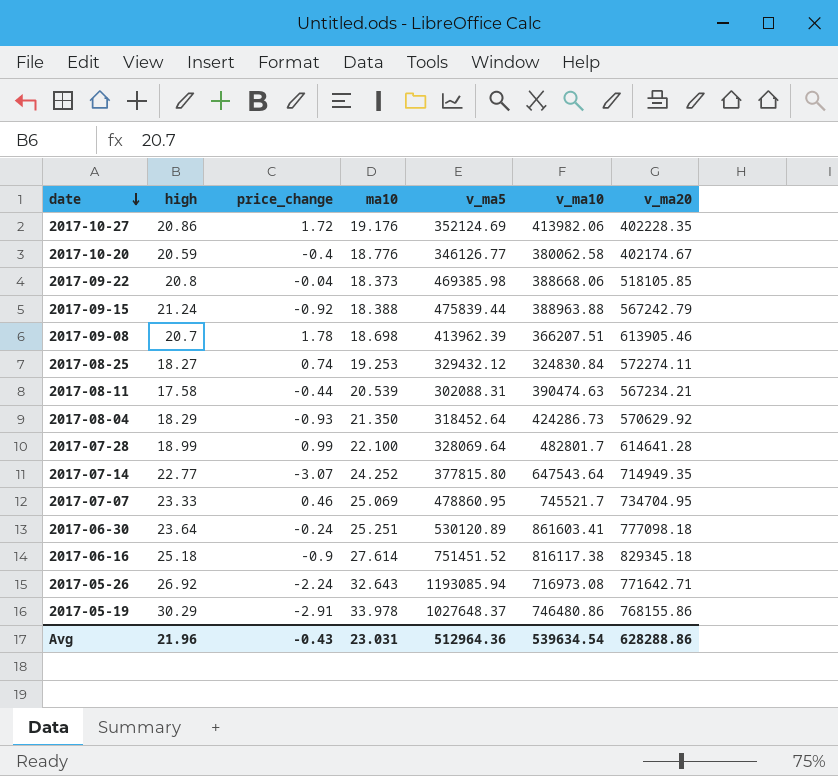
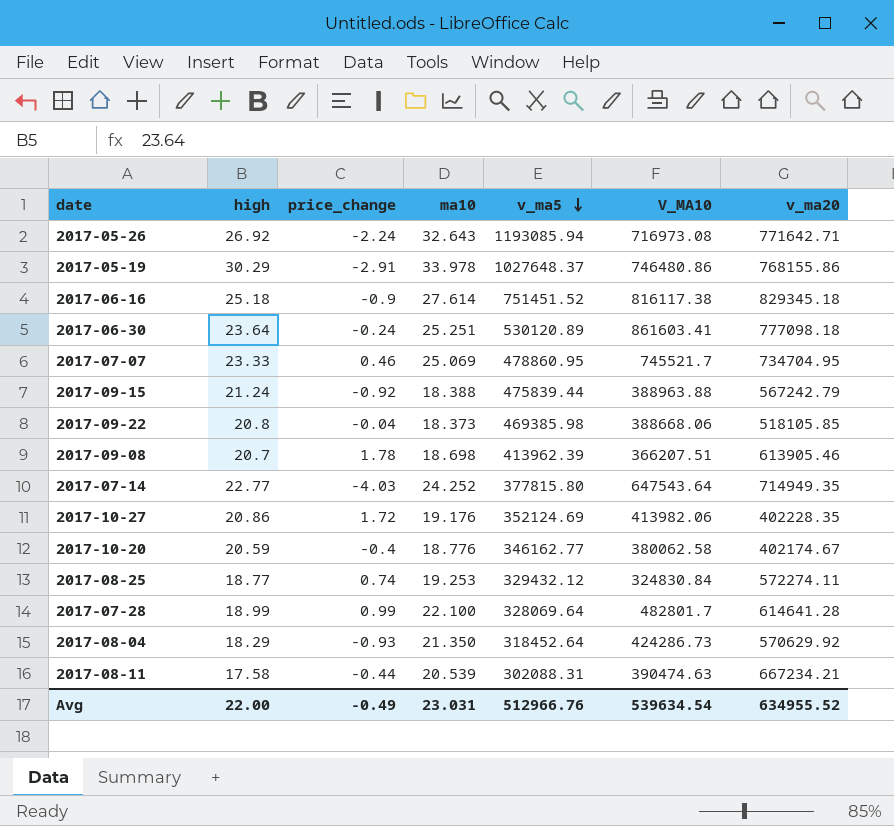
row order: date descending -> v_ma5 descending
column name: v_ma10 -> V_MA10
2017-07-14 | price_change: -3.07 -> -4.03
2017-10-20 | v_ma5: 346126.77 -> 346162.77
2017-08-25 | high: 18.27 -> 18.77
2017-08-11 | v_ma20: 567234.21 -> 667234.21
Avg | high: 21.96 -> 22.00
Avg | price_change: -0.43 -> -0.49
Avg | v_ma5: 512964.36 -> 512966.76
Avg | v_ma20: 628288.86 -> 634955.52

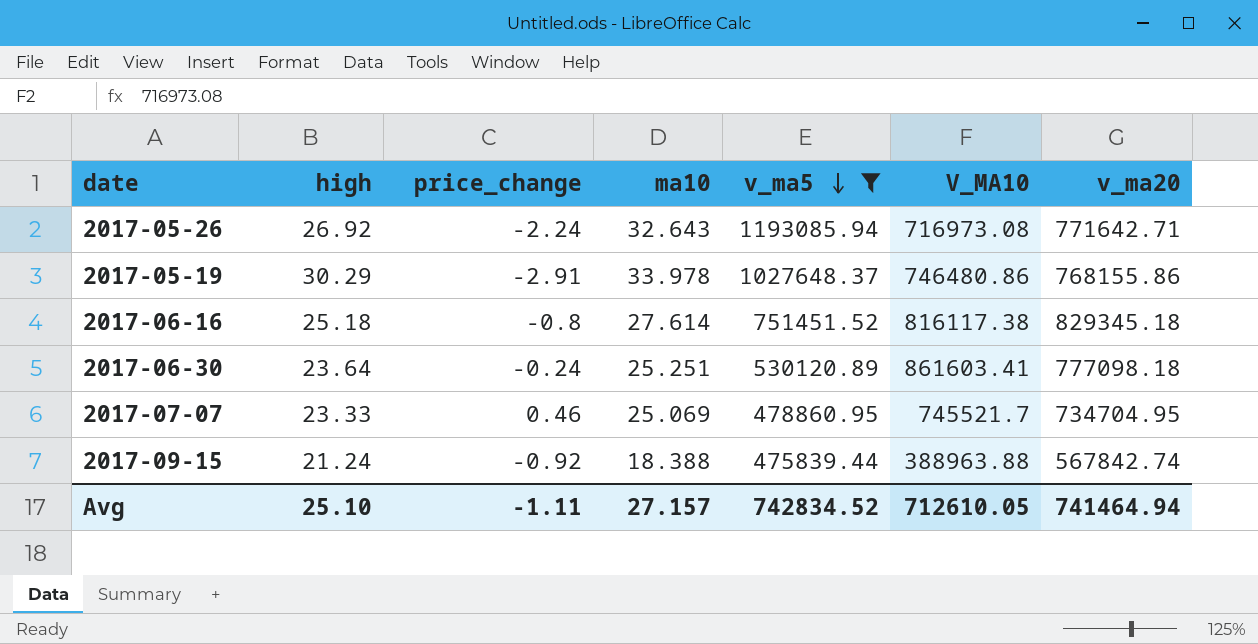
filter: none -> v_ma5 >= 475839.44
2017-06-16 | price_change: -0.9 -> -0.8
2017-09-15 | v_ma20: 567242.79 -> 567842.74
Avg | high: 22.00 -> 25.10
Avg | price_change: -0.49 -> -1.11
Avg | ma10: 23.031 -> 27.157
Avg | v_ma5: 512966.76 -> 742834.52
Avg | V_MA10: 539634.54 -> 712610.05
Avg | v_ma20: 634955.52 -> 741464.94

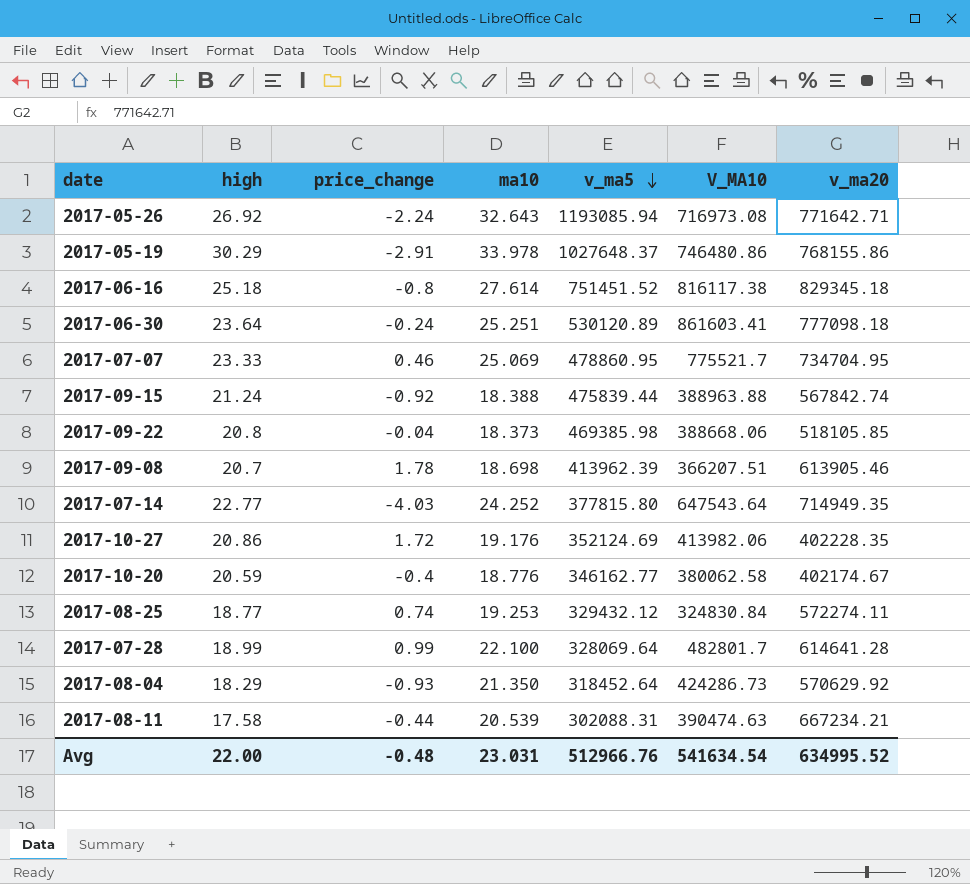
filter: v_ma5 >= 475839.44 -> none
2017-07-07 | V_MA10: 745521.7 -> 775521.7
Avg | high: 25.10 -> 22.00
Avg | price_change: -1.11 -> -0.48
Avg | ma10: 27.157 -> 23.031
Avg | v_ma5: 742834.52 -> 512966.76
Avg | V_MA10: 712610.05 -> 541634.54
Avg | v_ma20: 741464.94 -> 634995.52

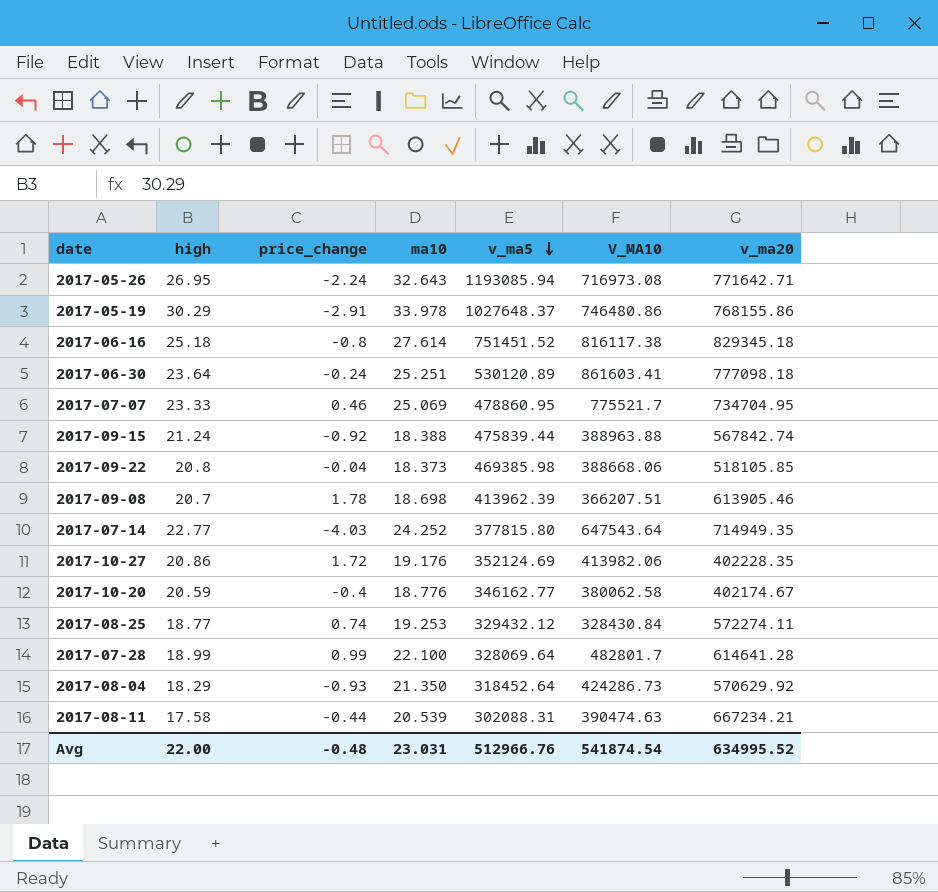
2017-05-26 | high: 26.92 -> 26.95
2017-08-25 | V_MA10: 324830.84 -> 328430.84
Avg | V_MA10: 541634.54 -> 541874.54

